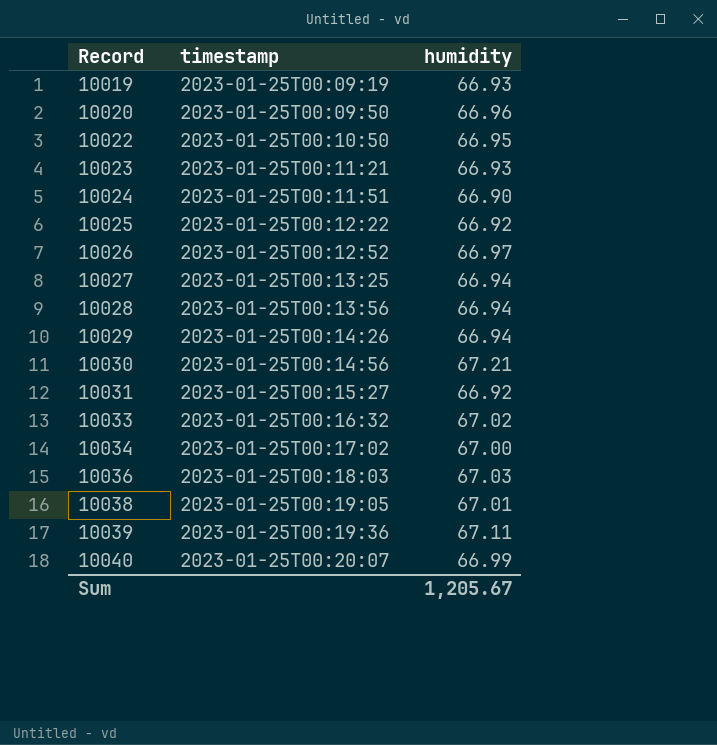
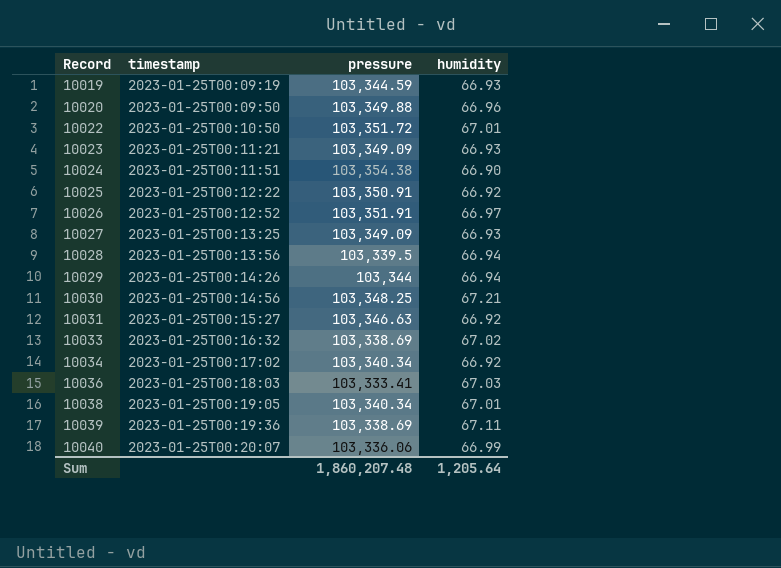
column pressure | position: none -> 3
10022 | humidity: 66.95 -> 67.01
10027 | humidity: 66.94 -> 66.93
10034 | humidity: 67.00 -> 66.92
Sum | humidity: 1,205.67 -> 1,205.64

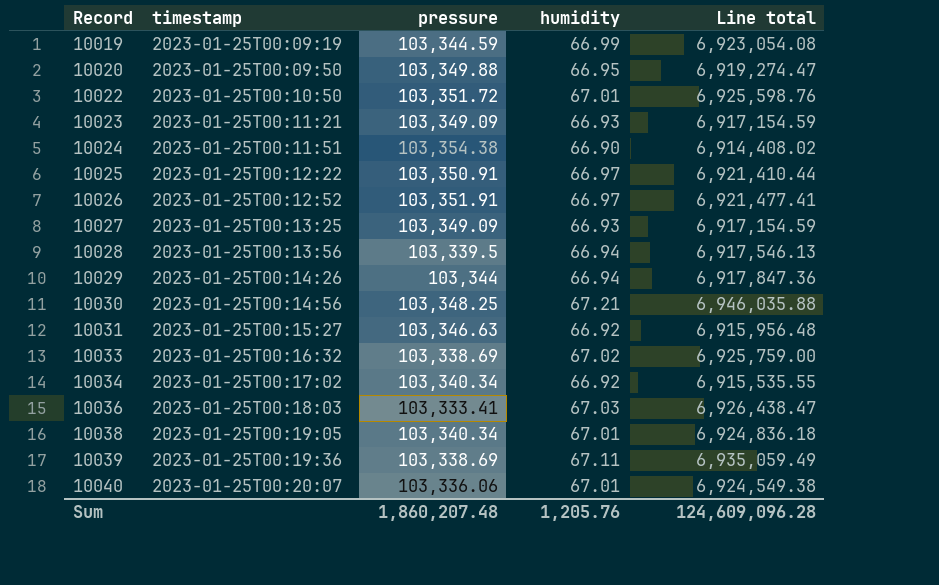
column Line total | formula: none -> [pressure] * [humidity]
10019 | humidity: 66.93 -> 66.99
10020 | humidity: 66.96 -> 66.95
10025 | humidity: 66.92 -> 66.97
10040 | humidity: 66.99 -> 67.01
Sum | humidity: 1,205.64 -> 1,205.76

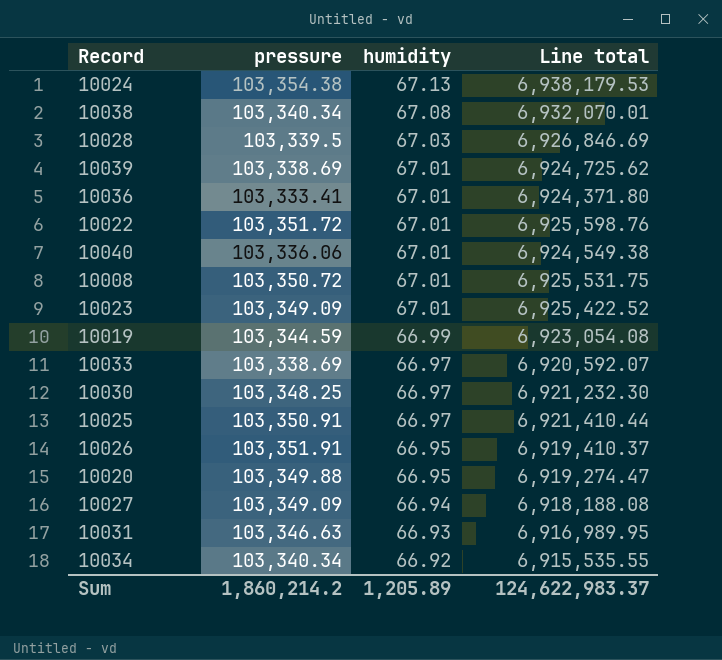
row order: Record ascending -> humidity descending
column timestamp | position: 2 -> none
row 10029: 2023-01-25T00:14:26 | 103,344 | 66.94 | 6,917,847.36 -> none
10024 | humidity: 66.90 -> 67.13
10024 | Line total: 6,914,408.02 -> 6,938,179.53
10038 | humidity: 67.01 -> 67.08
10038 | Line total: 6,924,836.18 -> 6,932,070.01
10028 | humidity: 66.94 -> 67.03
10028 | Line total: 6,917,546.13 -> 6,926,846.69
10039 | humidity: 67.11 -> 67.01
10039 | Line total: 6,935,059.49 -> 6,924,725.62
10036 | humidity: 67.03 -> 67.01
10036 | Line total: 6,926,438.47 -> 6,924,371.80
row 10008: none -> 103,350.72 | 67.01 | 6,925,531.75
10023 | humidity: 66.93 -> 67.01
10023 | Line total: 6,917,154.59 -> 6,925,422.52
10033 | humidity: 67.02 -> 66.97
10033 | Line total: 6,925,759.00 -> 6,920,592.07
10030 | humidity: 67.21 -> 66.97
10030 | Line total: 6,946,035.88 -> 6,921,232.30
10026 | humidity: 66.97 -> 66.95
10026 | Line total: 6,921,477.41 -> 6,919,410.37
10027 | humidity: 66.93 -> 66.94
10027 | Line total: 6,917,154.59 -> 6,918,188.08
10031 | humidity: 66.92 -> 66.93
10031 | Line total: 6,915,956.48 -> 6,916,989.95
Sum | pressure: 1,860,207.48 -> 1,860,214.2
Sum | humidity: 1,205.76 -> 1,205.89
Sum | Line total: 124,609,096.28 -> 124,622,983.37

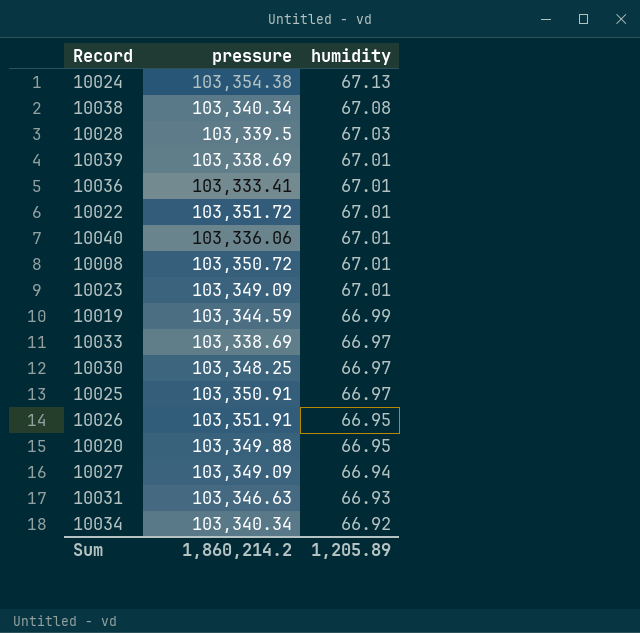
column Line total | formula: [pressure] * [humidity] -> none

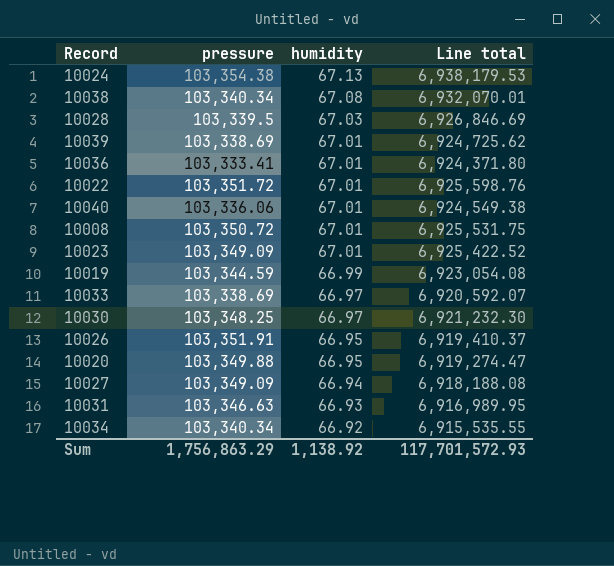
column Line total | formula: none -> [pressure] * [humidity]
row 10025: 103,350.91 | 66.97 -> none
Sum | pressure: 1,860,214.2 -> 1,756,863.29
Sum | humidity: 1,205.89 -> 1,138.92

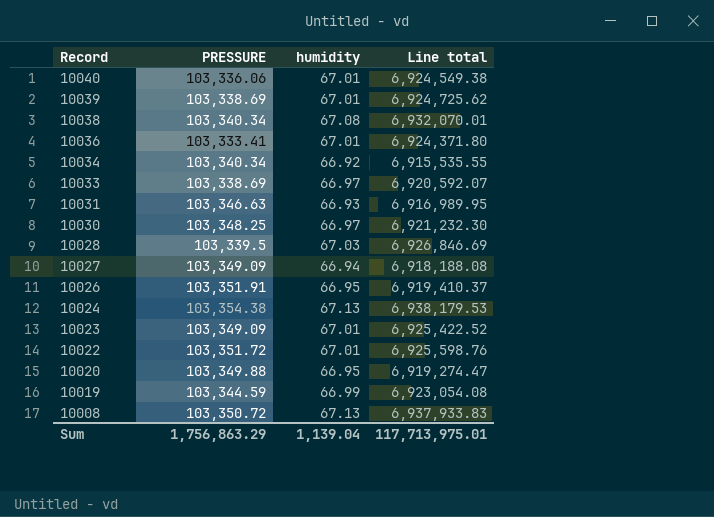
row order: humidity descending -> Record descending
column name: pressure -> PRESSURE
10008 | humidity: 67.01 -> 67.13
10008 | Line total: 6,925,531.75 -> 6,937,933.83
Sum | humidity: 1,138.92 -> 1,139.04
Sum | Line total: 117,701,572.93 -> 117,713,975.01

